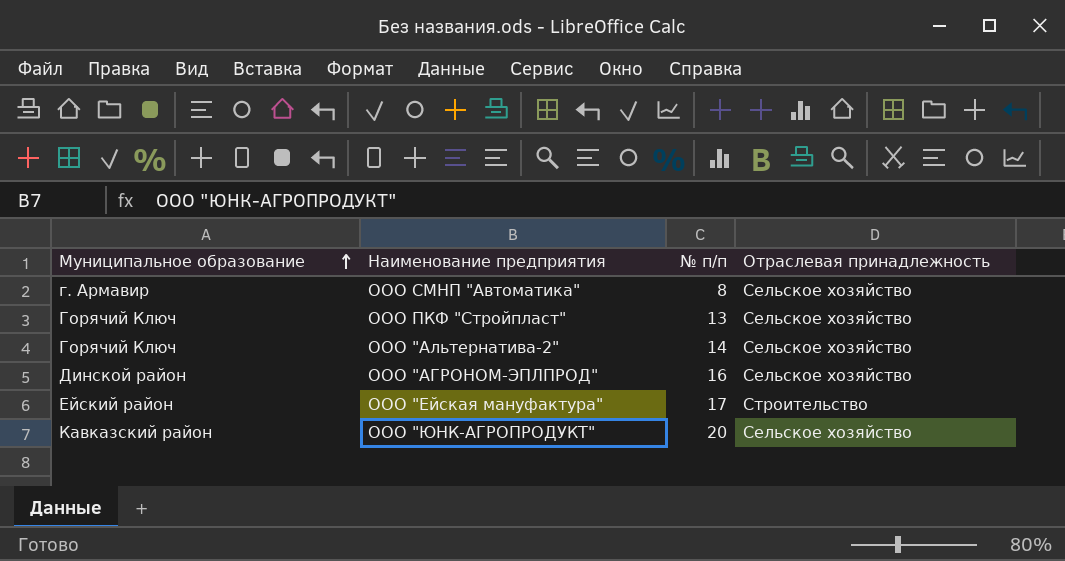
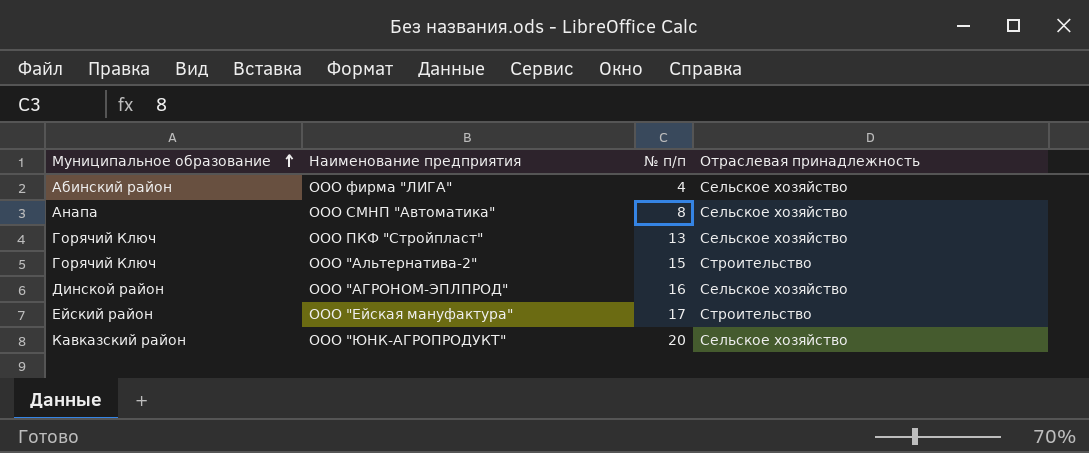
row ООО фирма "ЛИГА": none -> Абинский район | 4 | Сельское хозяйство
ООО СМНП "Автоматика" | Муниципальное образование: г. Армавир -> Анапа
ООО "Альтернатива-2" | № п/п: 14 -> 15
ООО "Альтернатива-2" | Отраслевая принадлежность: Сельское хозяйство -> Строительство

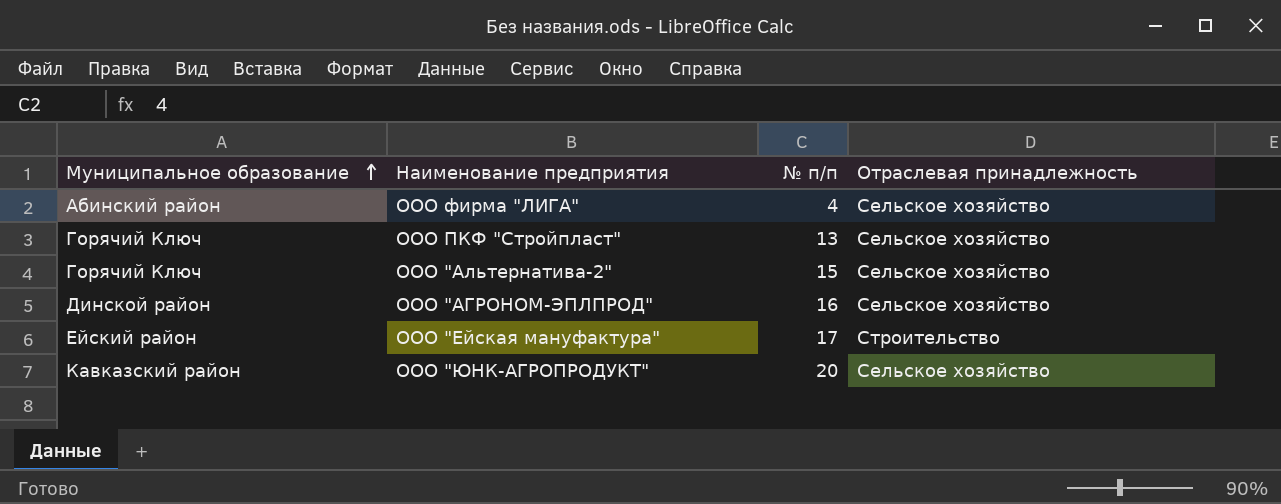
row ООО СМНП "Автоматика": Анапа | 8 | Сельское хозяйство -> none
ООО "Альтернатива-2" | Отраслевая принадлежность: Строительство -> Сельское хозяйство

